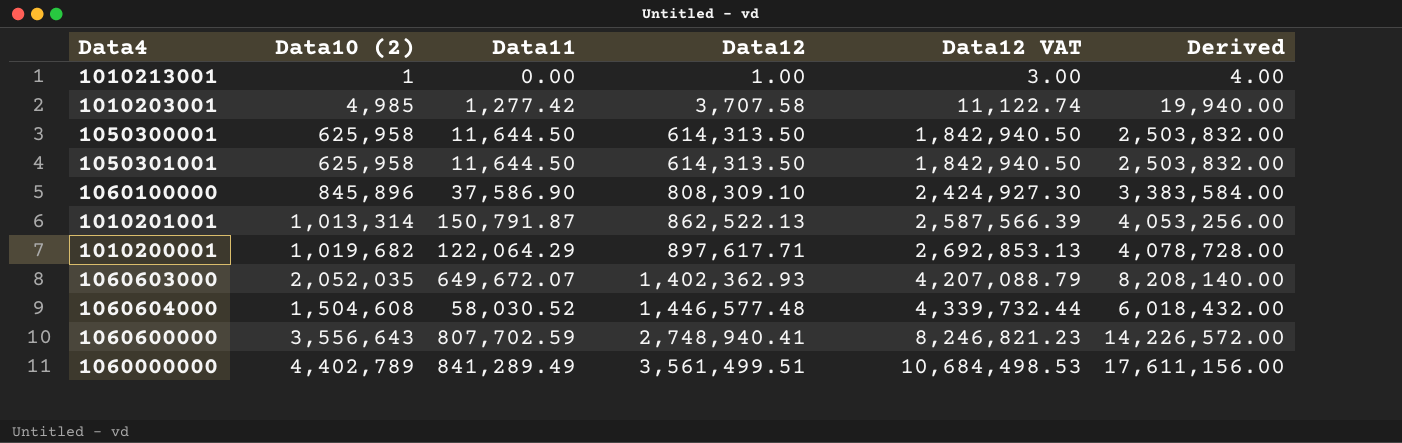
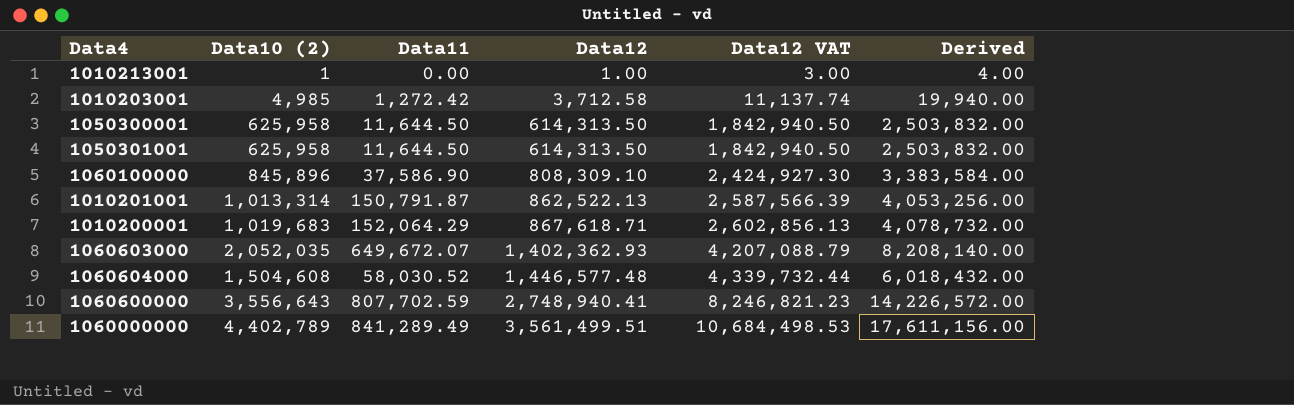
1010203001 | Data11: 1,277.42 -> 1,272.42
1010203001 | Data12: 3,707.58 -> 3,712.58
1010203001 | Data12 VAT: 11,122.74 -> 11,137.74
1010200001 | Data10 (2): 1,019,682 -> 1,019,683
1010200001 | Data11: 122,064.29 -> 152,064.29
1010200001 | Data12: 897,617.71 -> 867,618.71
1010200001 | Data12 VAT: 2,692,853.13 -> 2,602,856.13
1010200001 | Derived: 4,078,728.00 -> 4,078,732.00

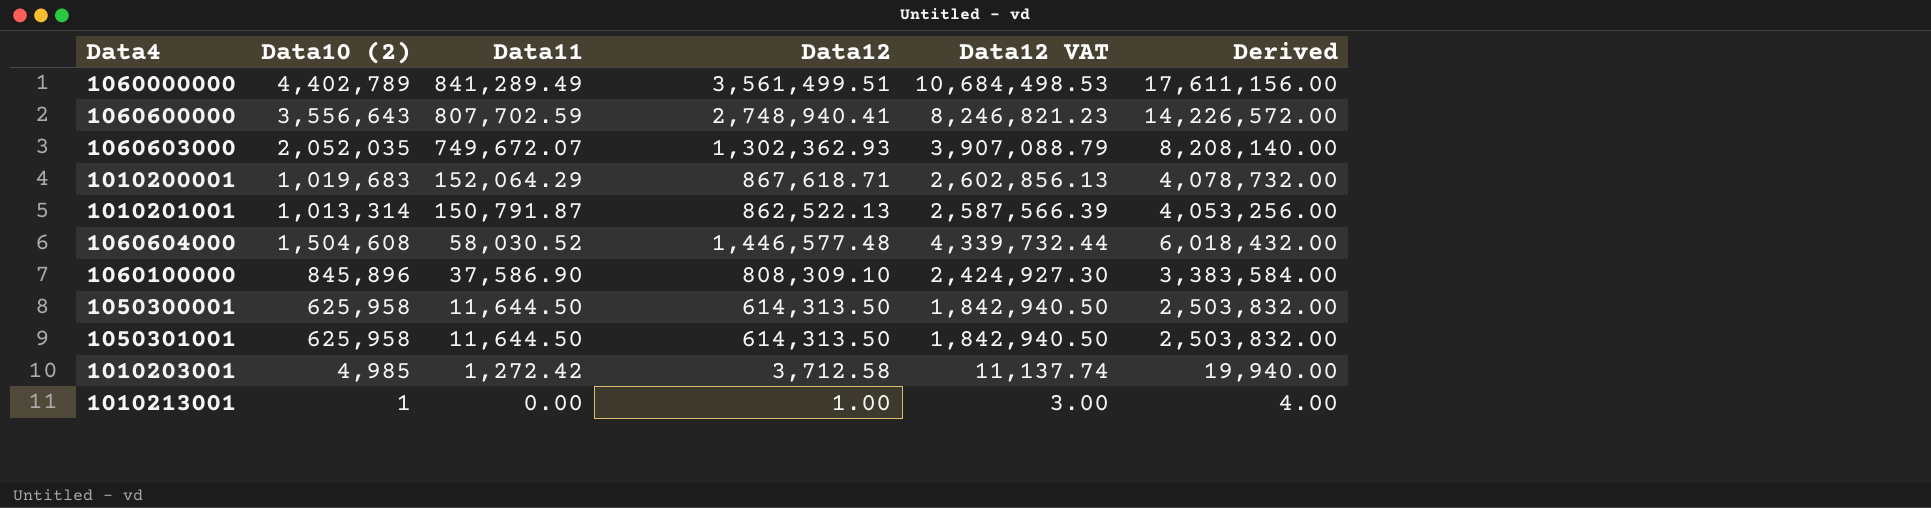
row order: Data12 ascending -> Data11 descending
1060603000 | Data11: 649,672.07 -> 749,672.07
1060603000 | Data12: 1,402,362.93 -> 1,302,362.93
1060603000 | Data12 VAT: 4,207,088.79 -> 3,907,088.79

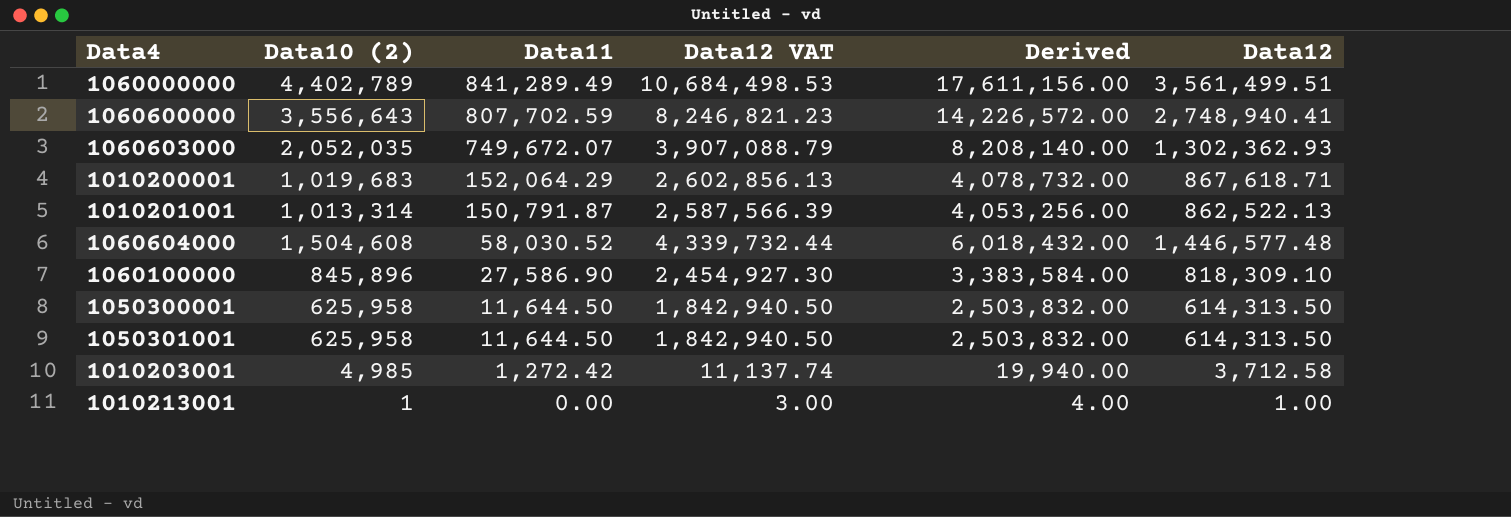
column Data12 | position: 4 -> 6
1060100000 | Data11: 37,586.90 -> 27,586.90
1060100000 | Data12 VAT: 2,424,927.30 -> 2,454,927.30
1060100000 | Data12: 808,309.10 -> 818,309.10

